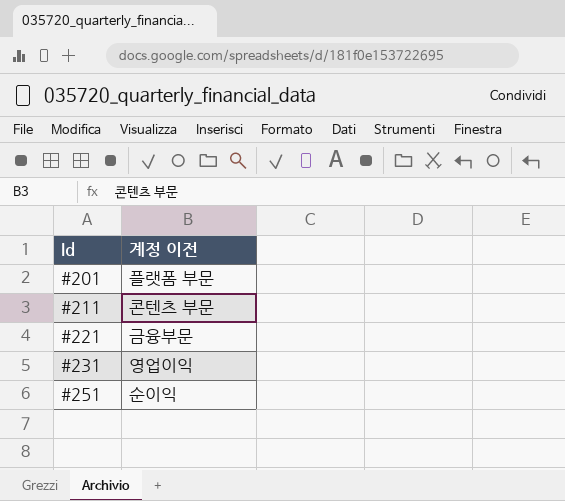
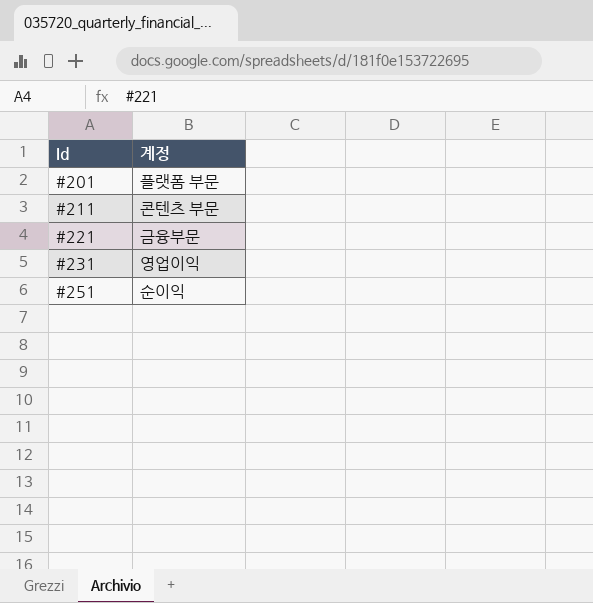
column name: 계정 이전 -> 계정

